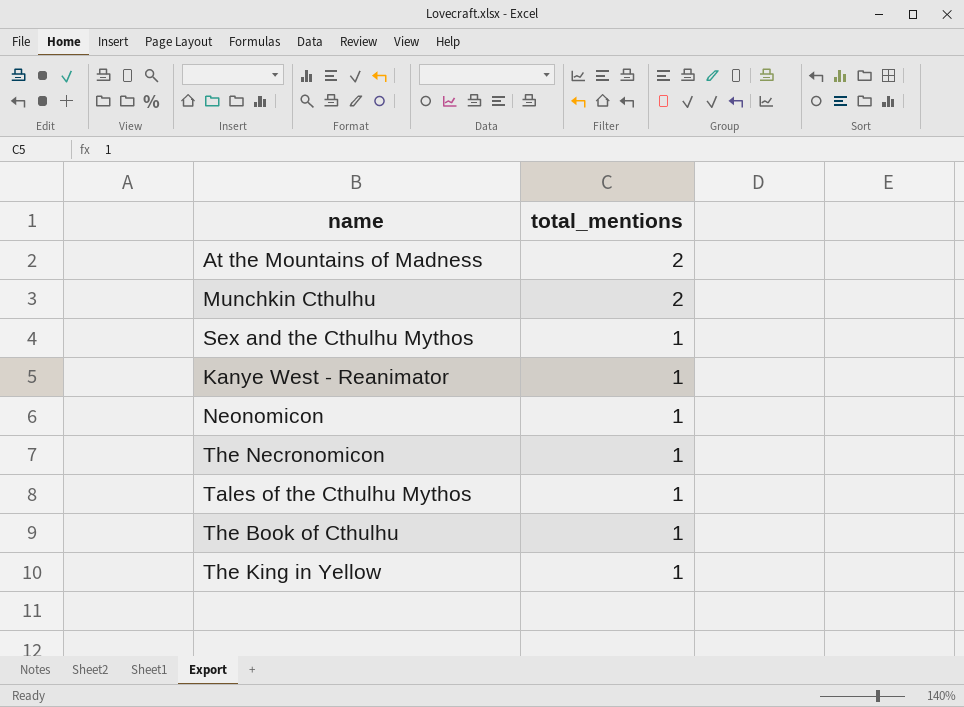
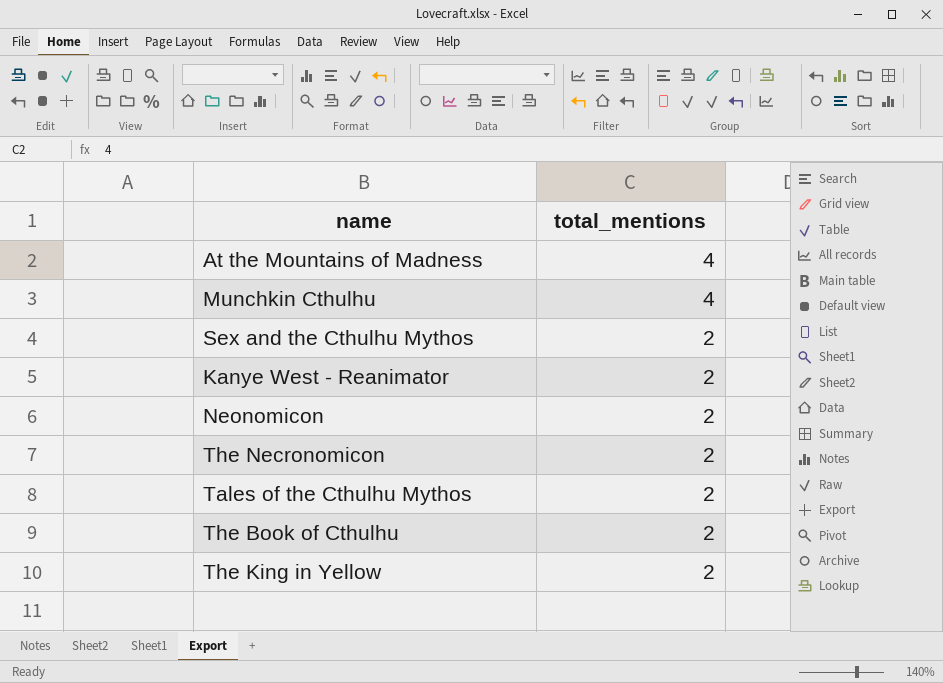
At the Mountains of Madness | total_mentions: 2 -> 4
Munchkin Cthulhu | total_mentions: 2 -> 4
Sex and the Cthulhu Mythos | total_mentions: 1 -> 2
Kanye West - Reanimator | total_mentions: 1 -> 2
Neonomicon | total_mentions: 1 -> 2
The Necronomicon | total_mentions: 1 -> 2
Tales of the Cthulhu Mythos | total_mentions: 1 -> 2
The Book of Cthulhu | total_mentions: 1 -> 2
The King in Yellow | total_mentions: 1 -> 2

